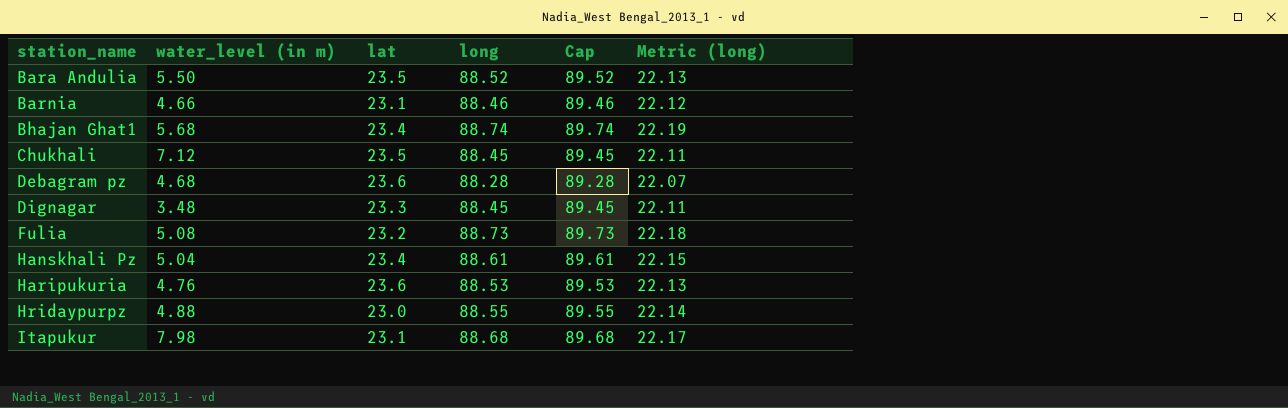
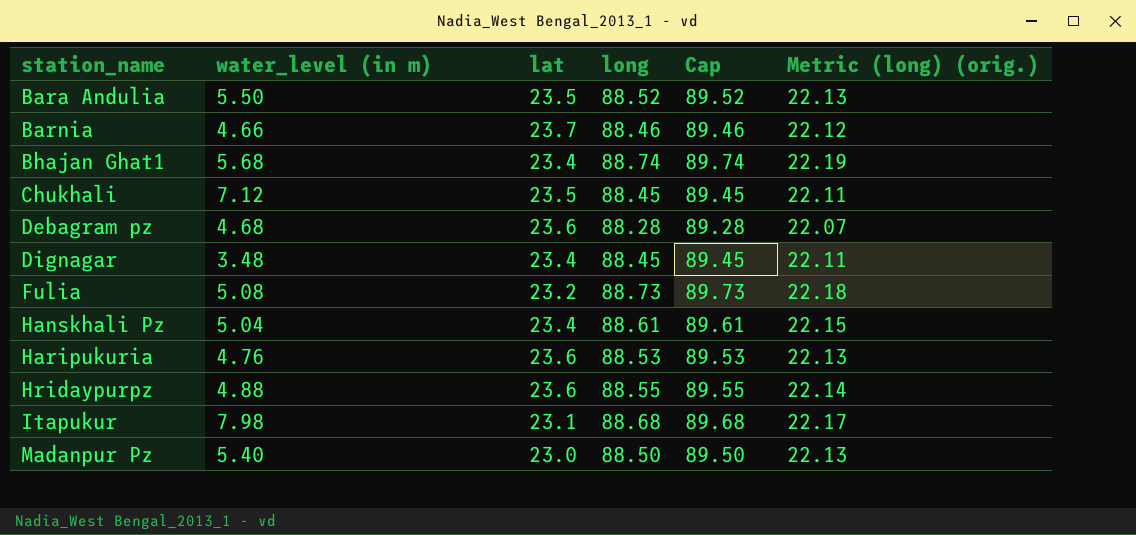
column name: Metric (long) -> Metric (long) (orig.)
Barnia | lat: 23.1 -> 23.7
Dignagar | lat: 23.3 -> 23.4
Hridaypurpz | lat: 23.0 -> 23.6
row Madanpur Pz: none -> 5.40 | 23.0 | 88.50 | 89.50 | 22.13

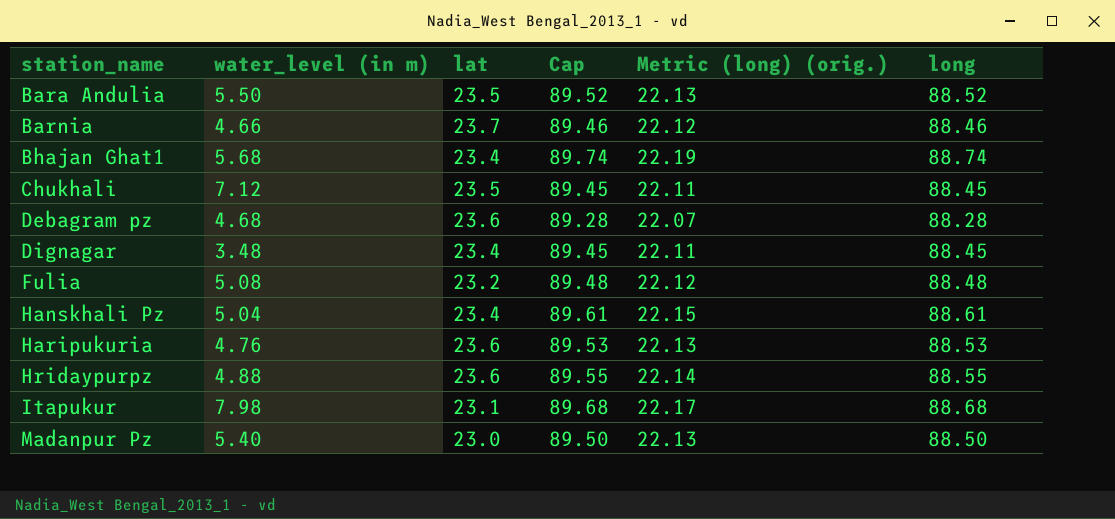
column long | position: 4 -> 6
Fulia | Cap: 89.73 -> 89.48
Fulia | Metric (long) (orig.): 22.18 -> 22.12
Fulia | long: 88.73 -> 88.48

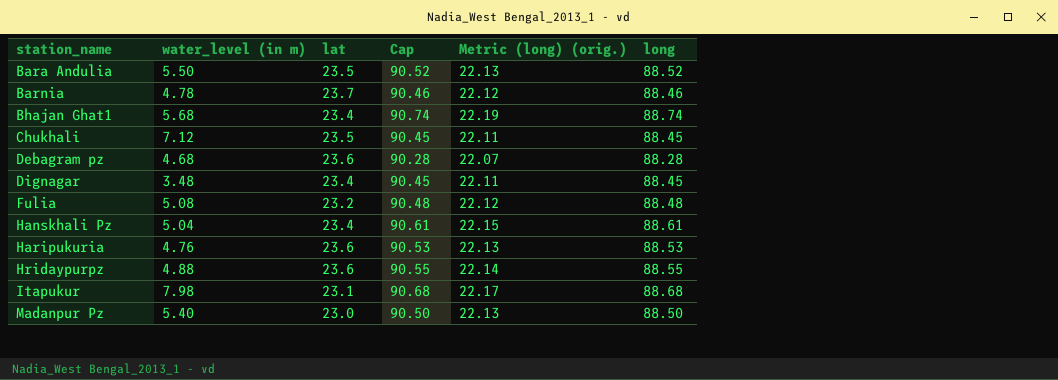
column Cap | formula: [long] + 1 -> [long] + 2
Barnia | water_level (in m): 4.66 -> 4.78

